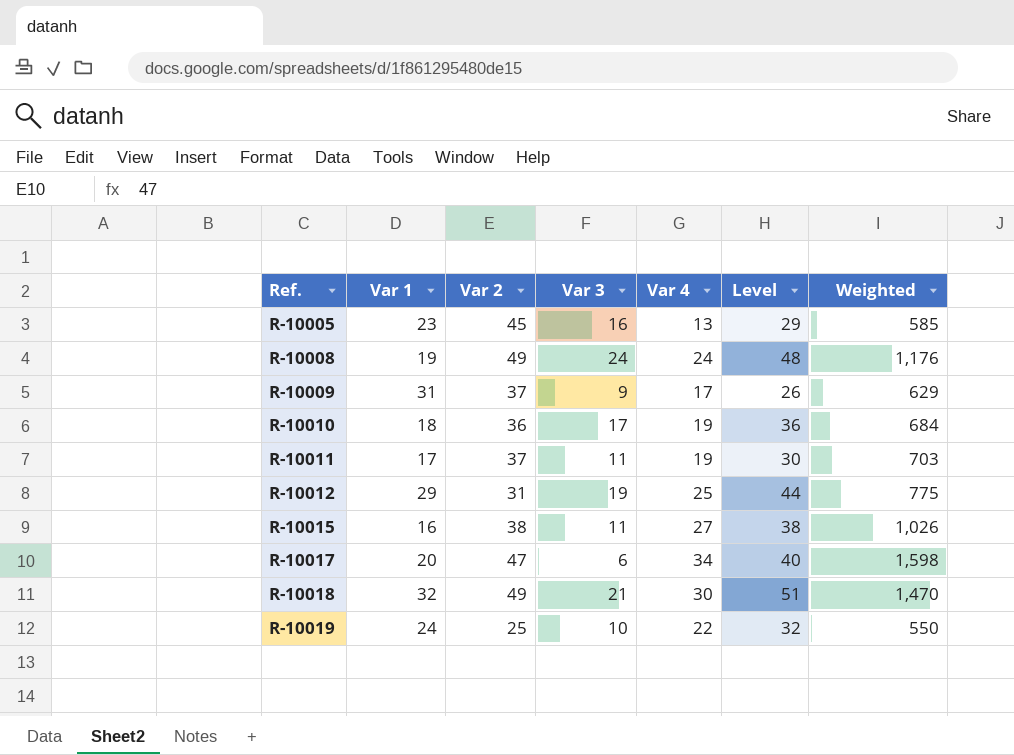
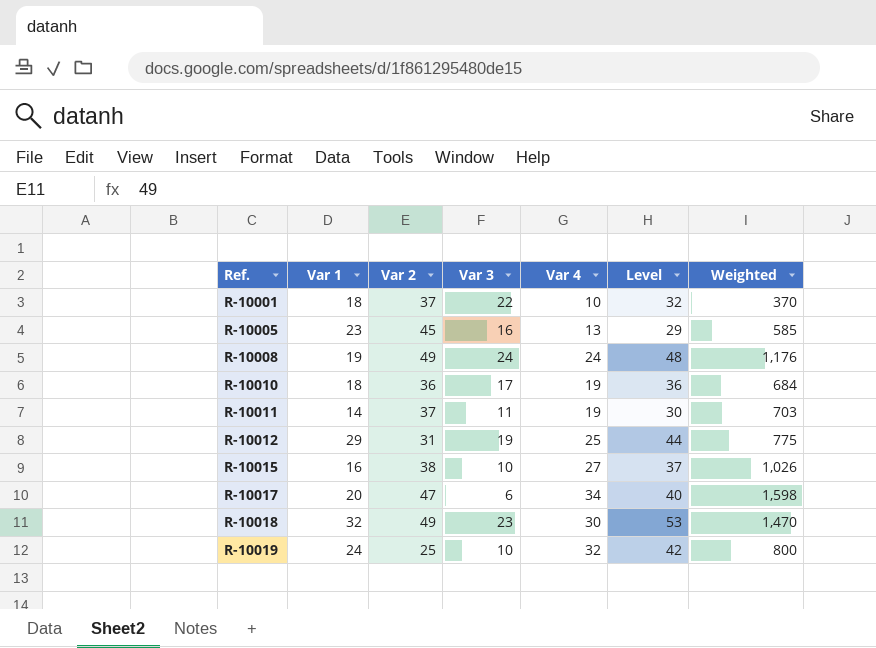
row R-10009: 31 | 37 | 9 | 17 | 26 | 629 -> none
row R-10001: none -> 18 | 37 | 22 | 10 | 32 | 370
R-10011 | Var 1: 17 -> 14
R-10015 | Var 3: 11 -> 10
R-10015 | Level: 38 -> 37
R-10018 | Var 3: 21 -> 23
R-10018 | Level: 51 -> 53
R-10019 | Var 4: 22 -> 32
R-10019 | Level: 32 -> 42
R-10019 | Weighted: 550 -> 800

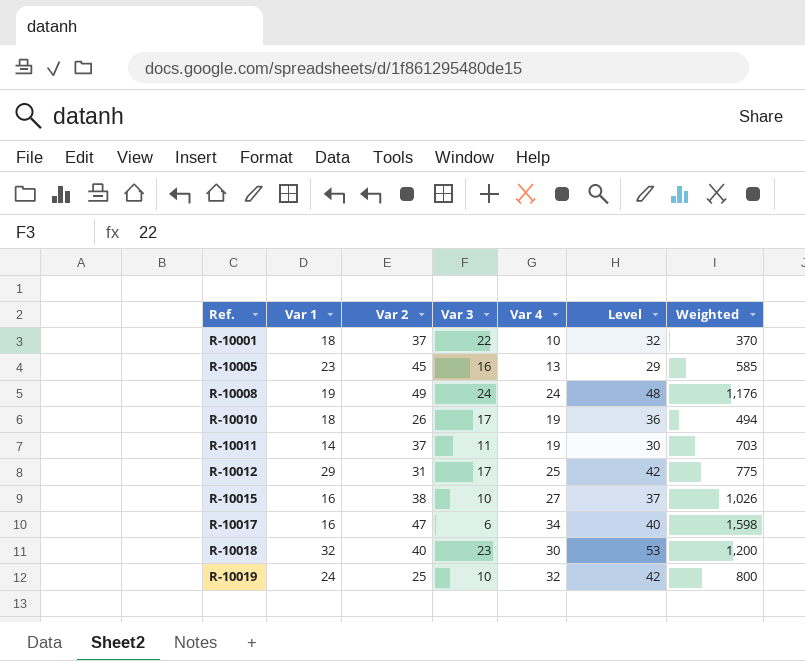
R-10010 | Var 2: 36 -> 26
R-10010 | Weighted: 684 -> 494
R-10012 | Var 3: 19 -> 17
R-10012 | Level: 44 -> 42
R-10017 | Var 1: 20 -> 16
R-10018 | Var 2: 49 -> 40
R-10018 | Weighted: 1,470 -> 1,200

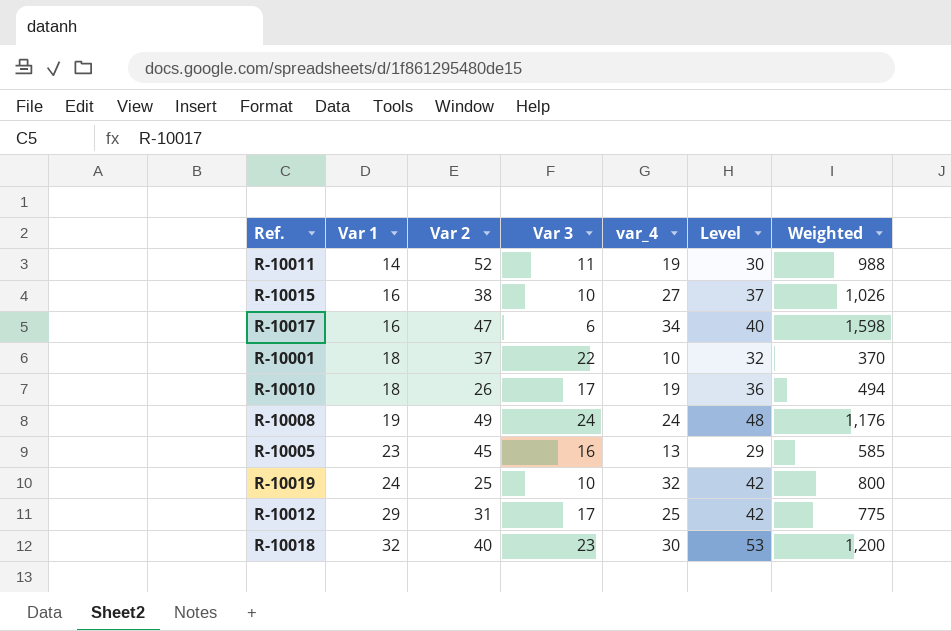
row order: Ref. ascending -> Var 1 ascending
column name: Var 4 -> var_4
R-10011 | Var 2: 37 -> 52
R-10011 | Weighted: 703 -> 988

